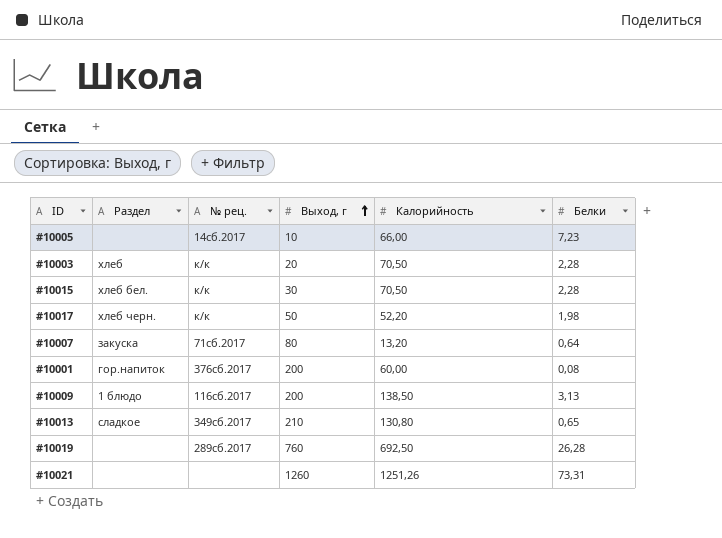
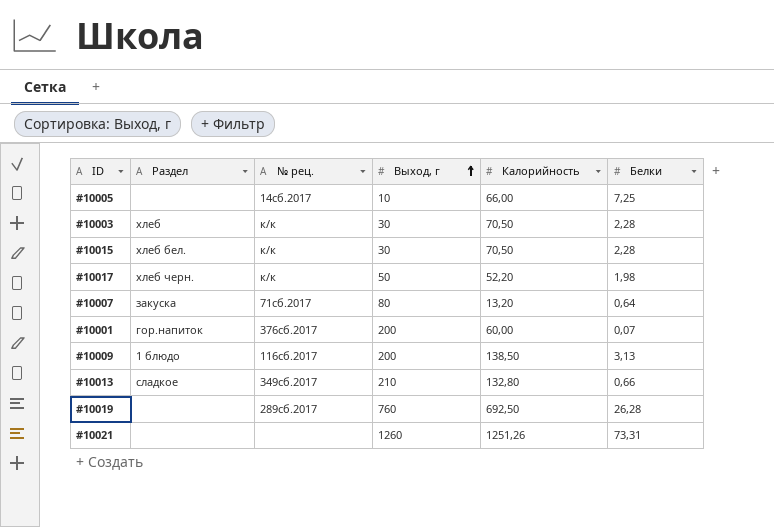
#10005 | Белки: 7,23 -> 7,25
#10003 | Выход, г: 20 -> 30
#10001 | Белки: 0,08 -> 0,07
#10013 | Калорийность: 130,80 -> 132,80
#10013 | Белки: 0,65 -> 0,66

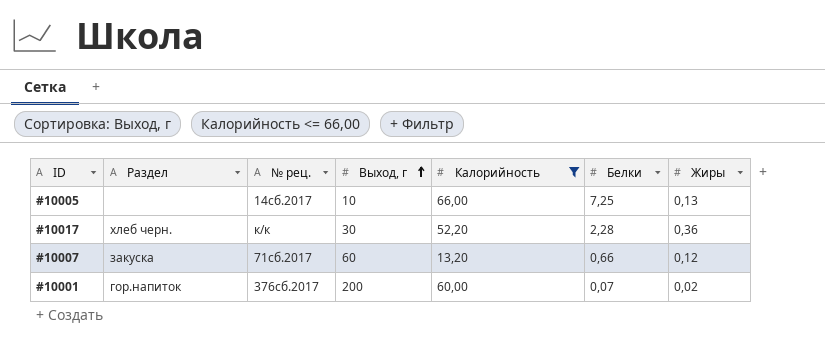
filter: none -> Калорийность <= 66,00
column Жиры | position: none -> 7
#10017 | Выход, г: 50 -> 30
#10017 | Белки: 1,98 -> 2,28
#10007 | Выход, г: 80 -> 60
#10007 | Белки: 0,64 -> 0,66

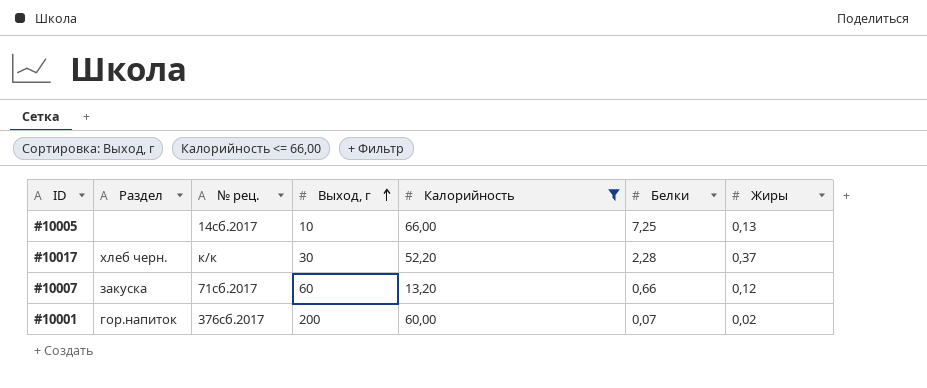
#10017 | Жиры: 0,36 -> 0,37

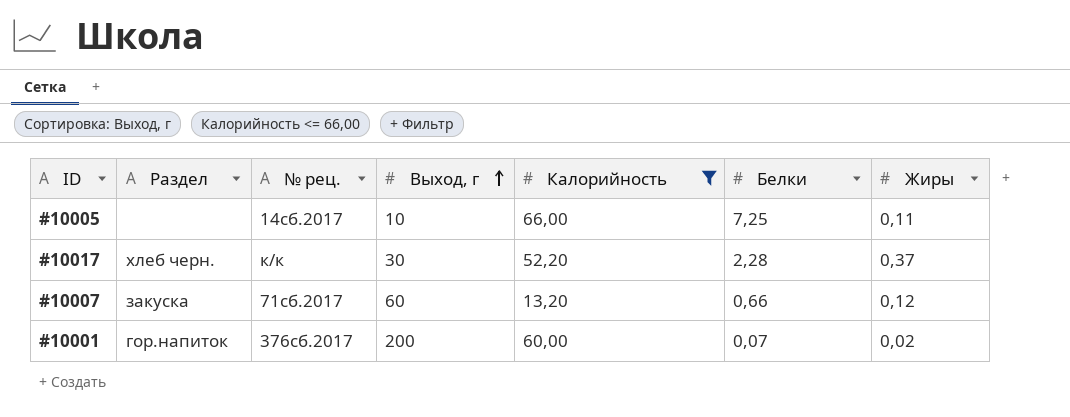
#10005 | Жиры: 0,13 -> 0,11

